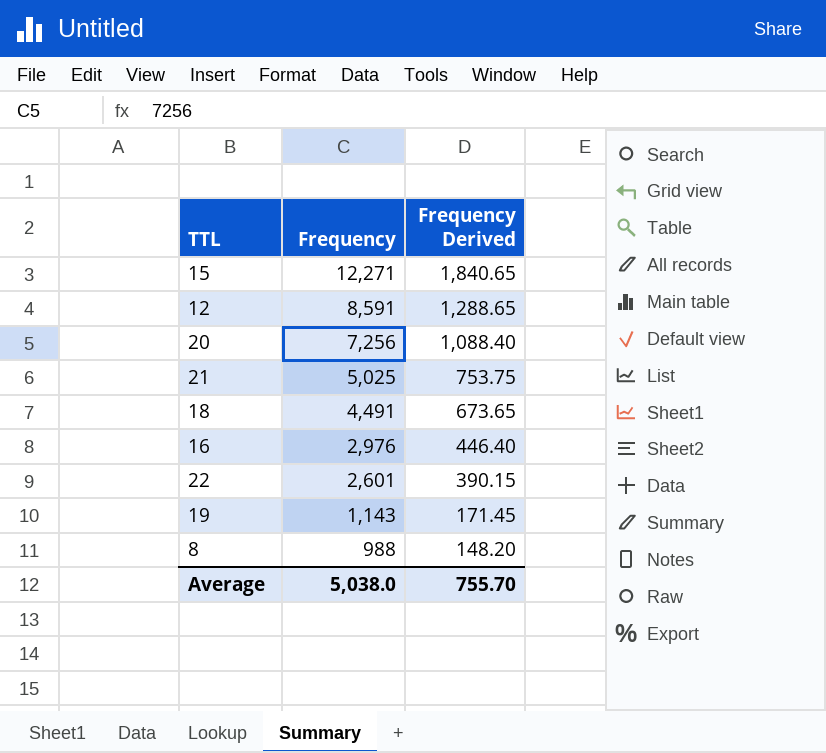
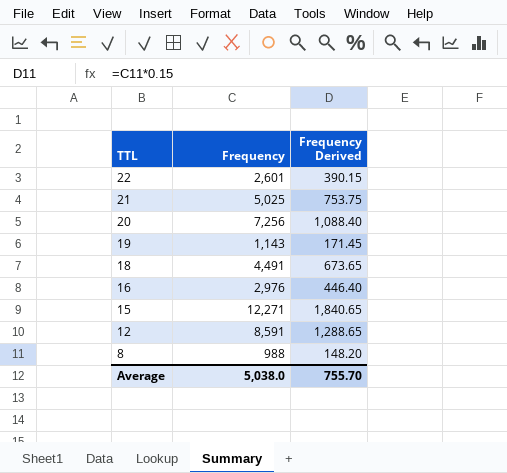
row order: Frequency descending -> TTL descending

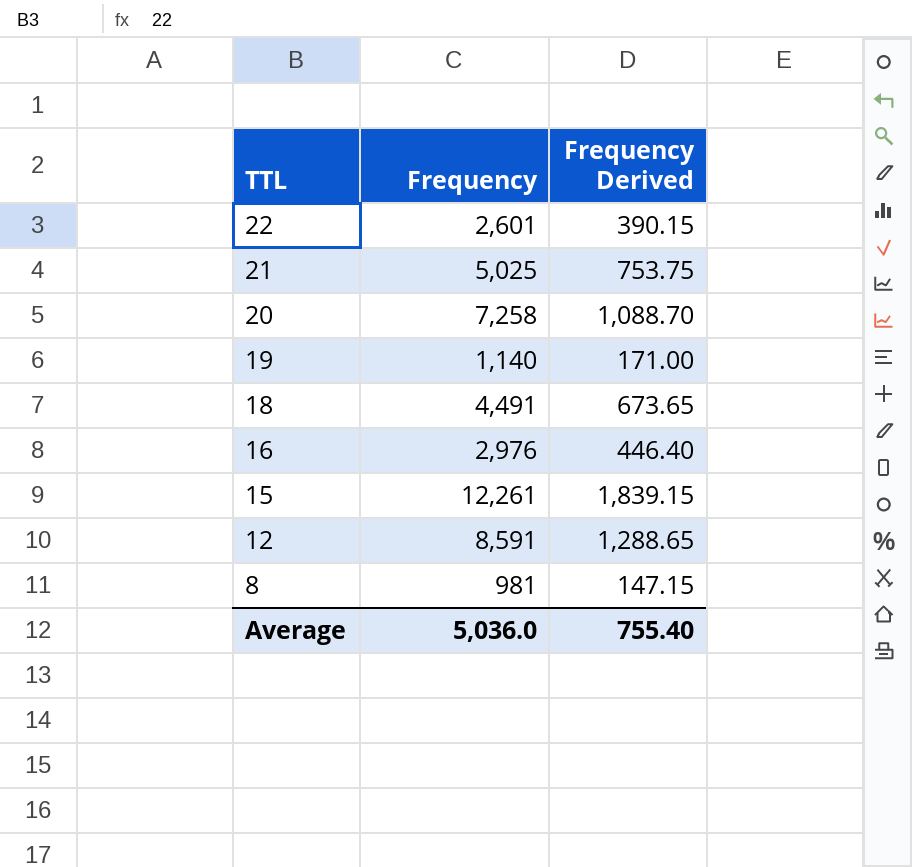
20 | Frequency: 7,256 -> 7,258
20 | Frequency Derived: 1,088.40 -> 1,088.70
19 | Frequency: 1,143 -> 1,140
19 | Frequency Derived: 171.45 -> 171.00
15 | Frequency: 12,271 -> 12,261
15 | Frequency Derived: 1,840.65 -> 1,839.15
8 | Frequency: 988 -> 981
8 | Frequency Derived: 148.20 -> 147.15
Average | Frequency: 5,038.0 -> 5,036.0
Average | Frequency Derived: 755.70 -> 755.40

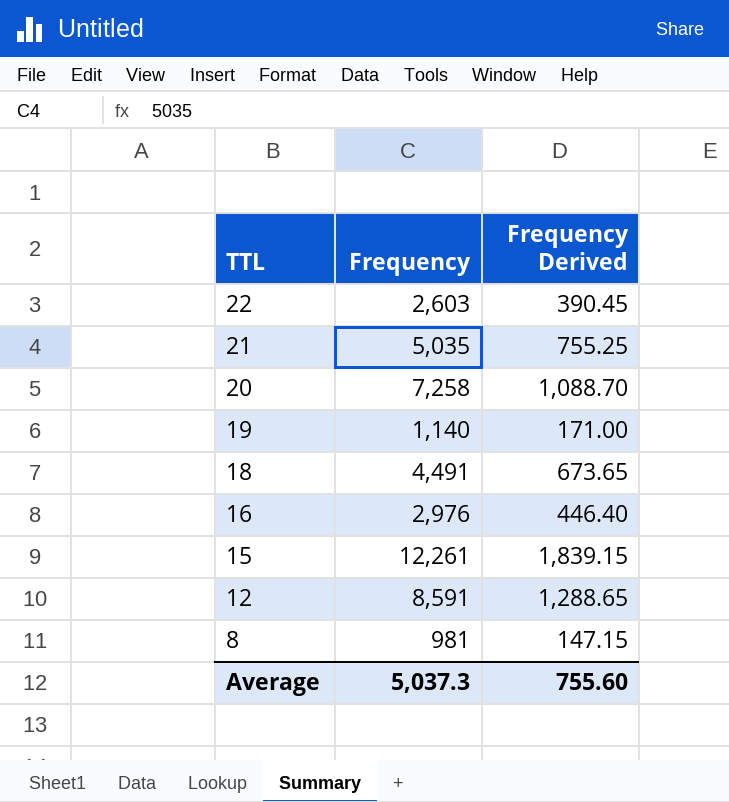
22 | Frequency: 2,601 -> 2,603
22 | Frequency Derived: 390.15 -> 390.45
21 | Frequency: 5,025 -> 5,035
21 | Frequency Derived: 753.75 -> 755.25
Average | Frequency: 5,036.0 -> 5,037.3
Average | Frequency Derived: 755.40 -> 755.60

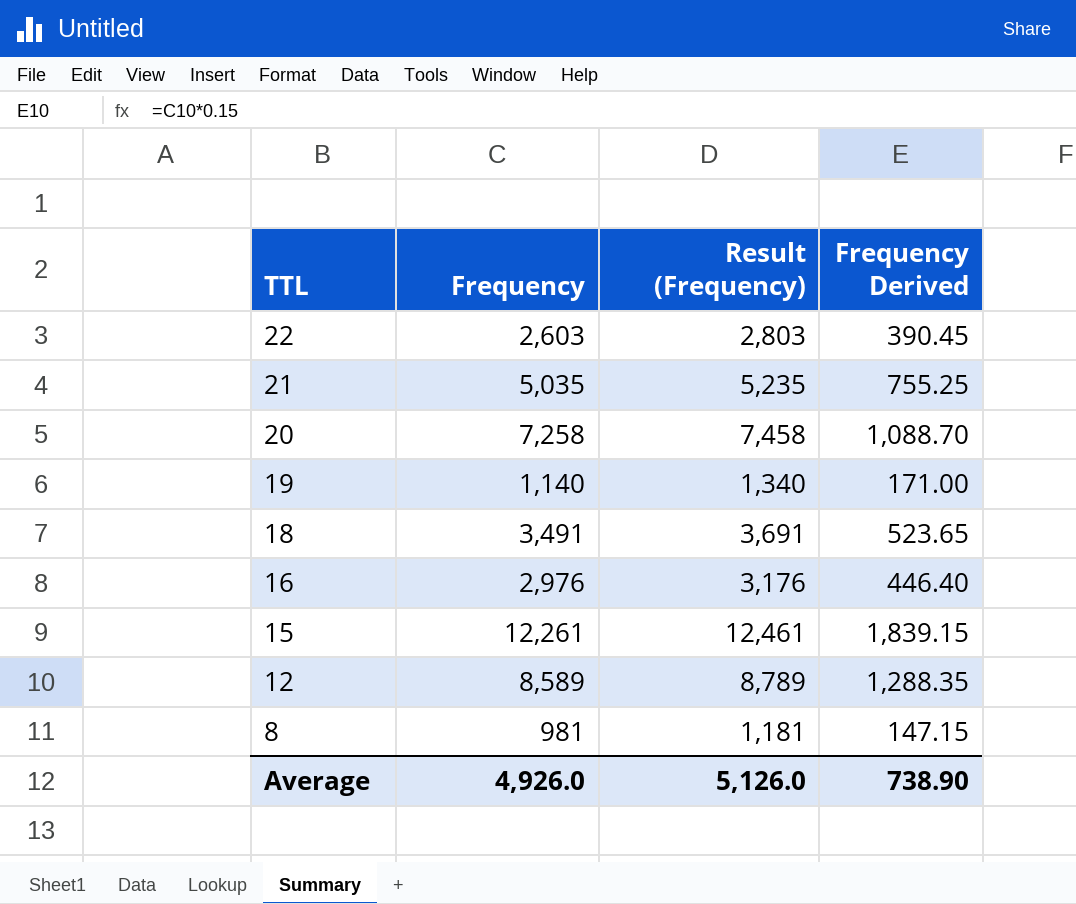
column Result (Frequency) | formula: none -> [Frequency] + 200
18 | Frequency: 4,491 -> 3,491
18 | Frequency Derived: 673.65 -> 523.65
12 | Frequency: 8,591 -> 8,589
12 | Frequency Derived: 1,288.65 -> 1,288.35
Average | Frequency: 5,037.3 -> 4,926.0
Average | Frequency Derived: 755.60 -> 738.90

